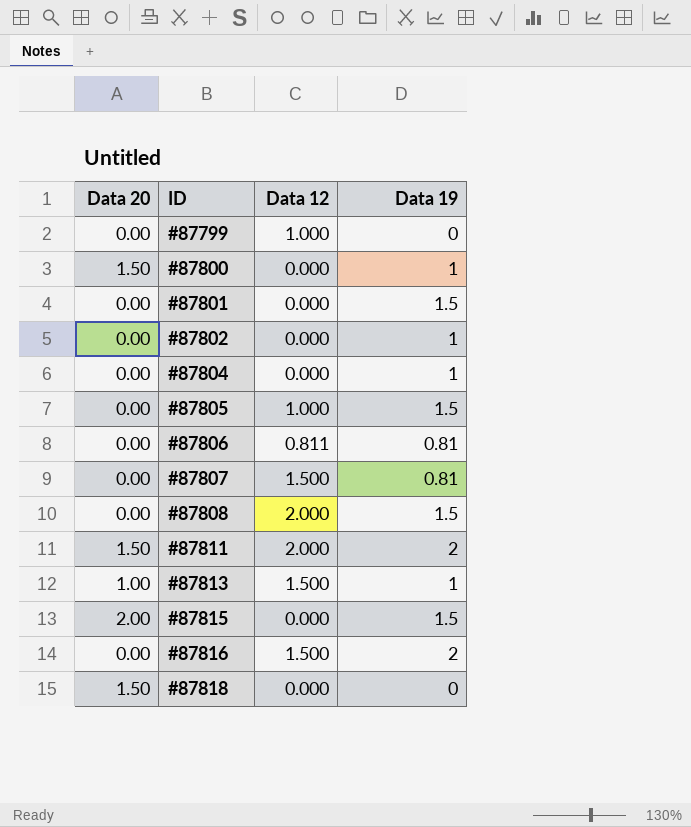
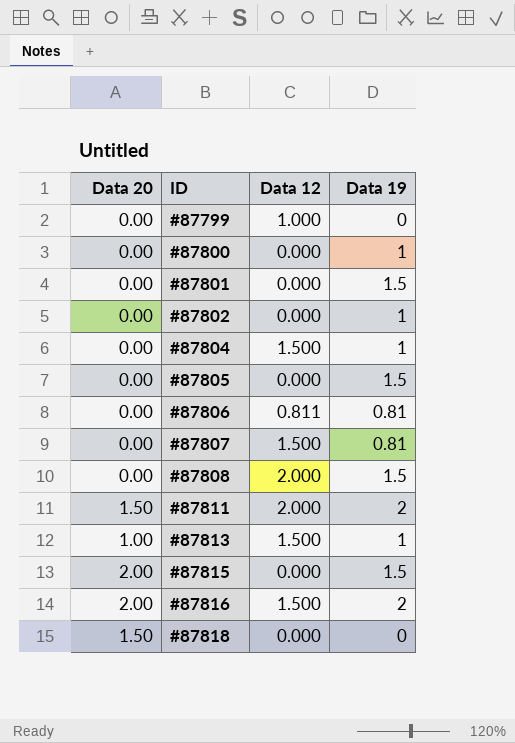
#87800 | Data 20: 1.50 -> 0.00
#87804 | Data 12: 0.000 -> 1.500
#87805 | Data 12: 1.000 -> 0.000
#87816 | Data 20: 0.00 -> 2.00

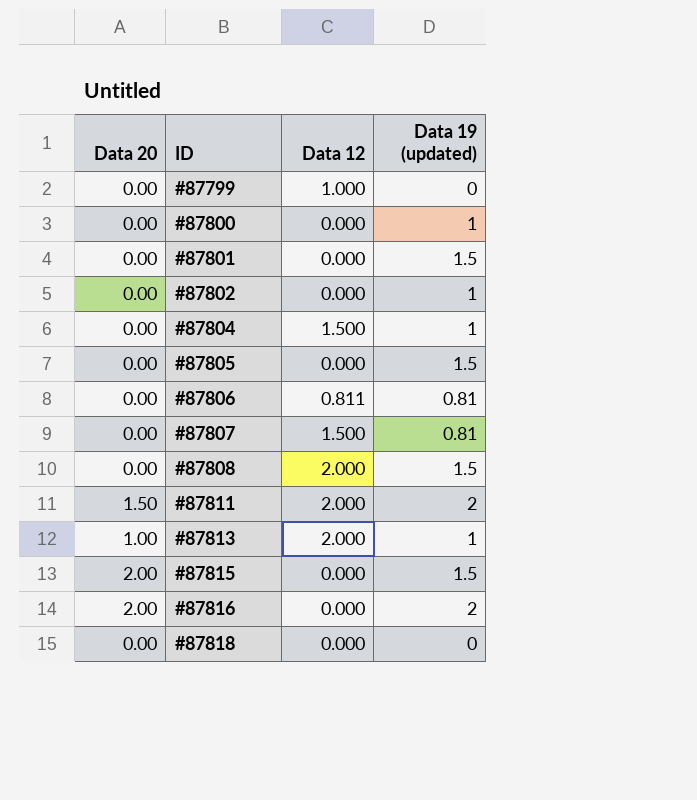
column name: Data 19 -> Data 19 (updated)
#87813 | Data 12: 1.500 -> 2.000
#87816 | Data 12: 1.500 -> 0.000
#87818 | Data 20: 1.50 -> 0.00

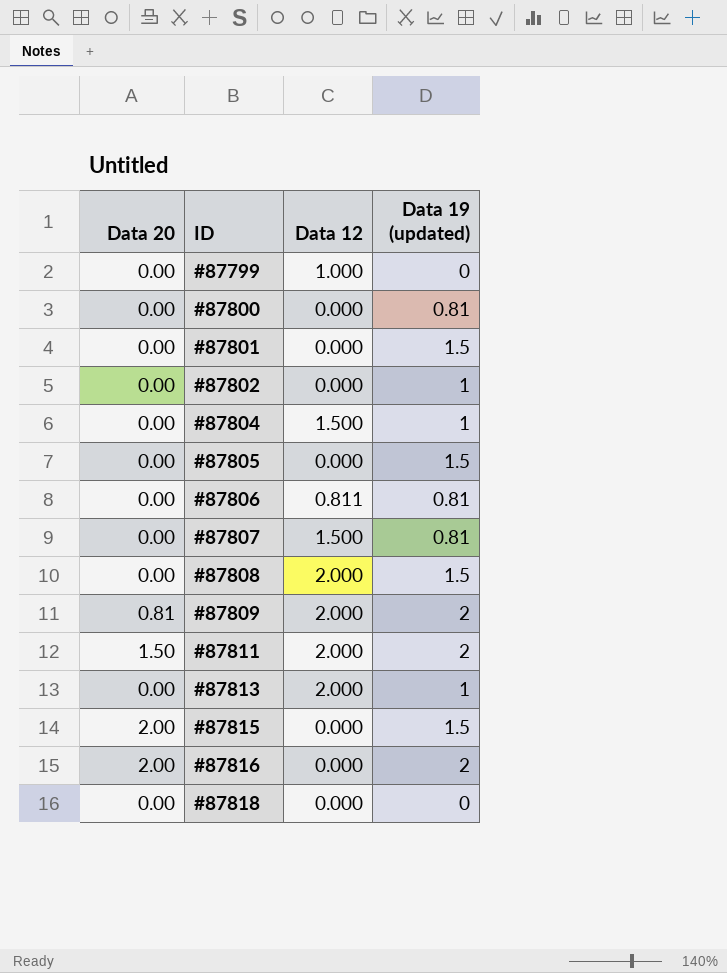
#87800 | Data 19 (updated): 1 -> 0.81
row #87809: none -> 0.81 | 2.000 | 2
#87813 | Data 20: 1.00 -> 0.00

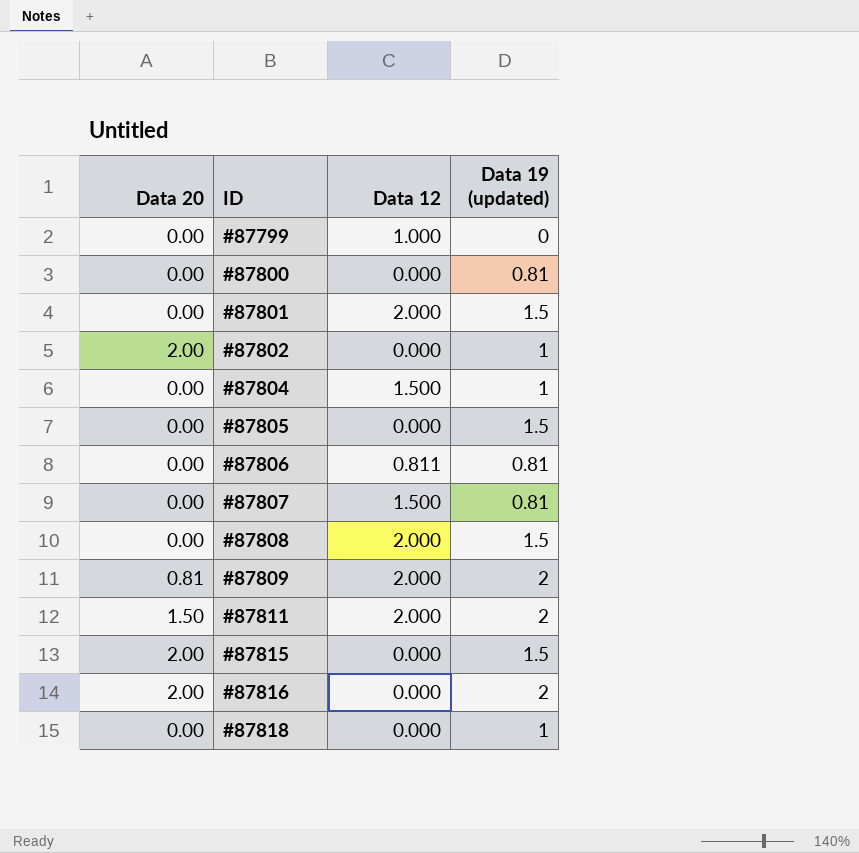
row #87813: 0.00 | 2.000 | 1 -> none
#87801 | Data 12: 0.000 -> 2.000
#87802 | Data 20: 0.00 -> 2.00
#87818 | Data 19 (updated): 0 -> 1

